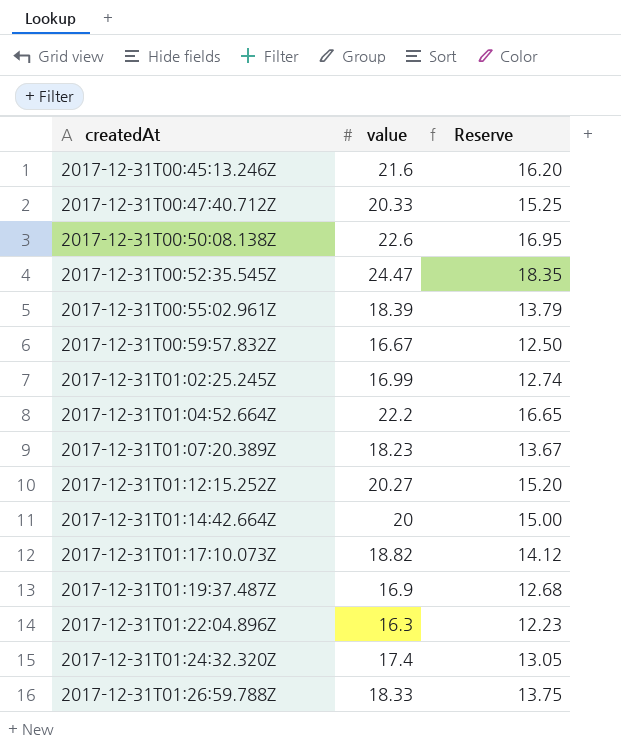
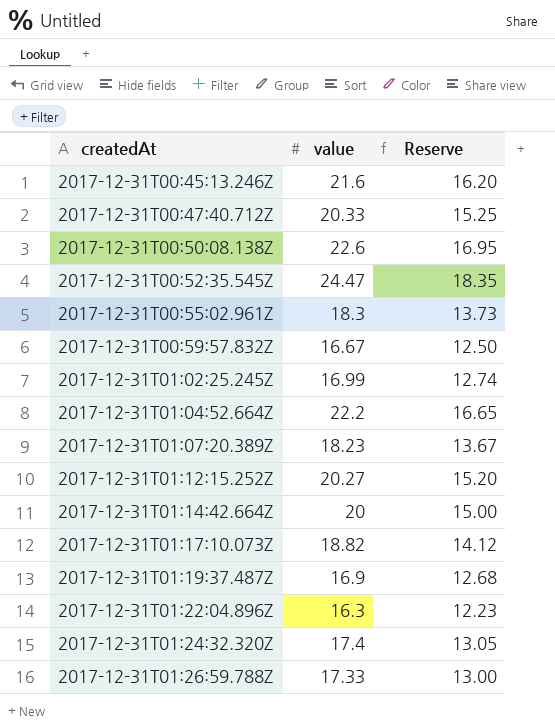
2017-12-31T00:55:02.961Z | value: 18.39 -> 18.3
2017-12-31T00:55:02.961Z | Reserve: 13.79 -> 13.73
2017-12-31T01:26:59.788Z | value: 18.33 -> 17.33
2017-12-31T01:26:59.788Z | Reserve: 13.75 -> 13.00

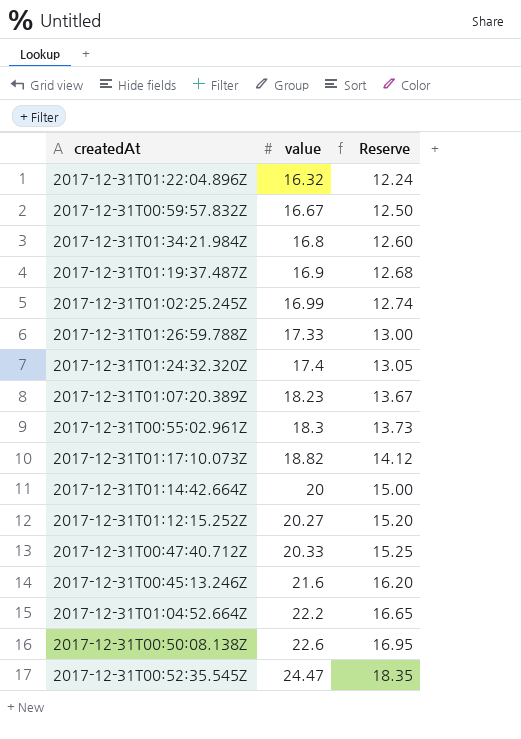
row order: createdAt ascending -> value ascending
2017-12-31T01:22:04.896Z | value: 16.3 -> 16.32
2017-12-31T01:22:04.896Z | Reserve: 12.23 -> 12.24
row 2017-12-31T01:34:21.984Z: none -> 16.8 | 12.60

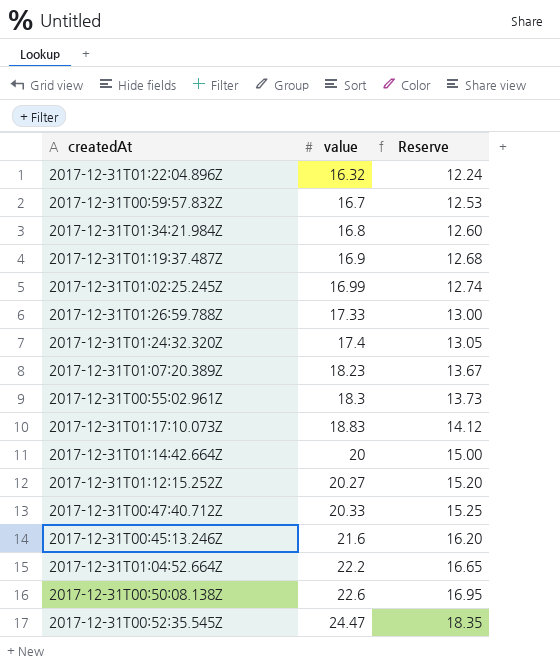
2017-12-31T00:59:57.832Z | value: 16.67 -> 16.7
2017-12-31T00:59:57.832Z | Reserve: 12.50 -> 12.53
2017-12-31T01:17:10.073Z | value: 18.82 -> 18.83

